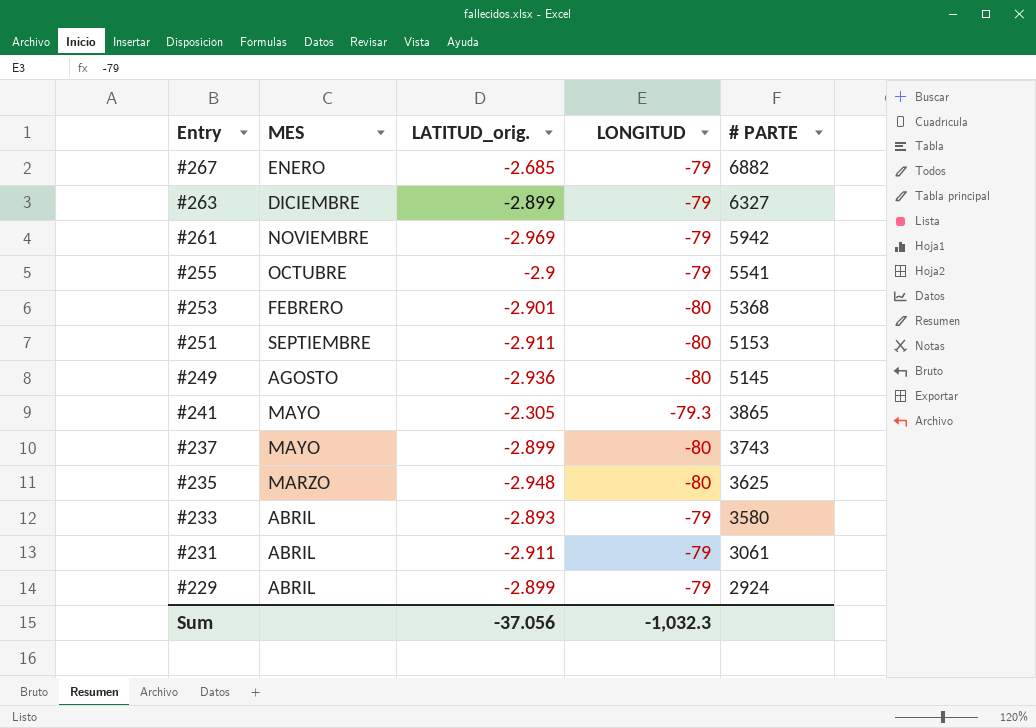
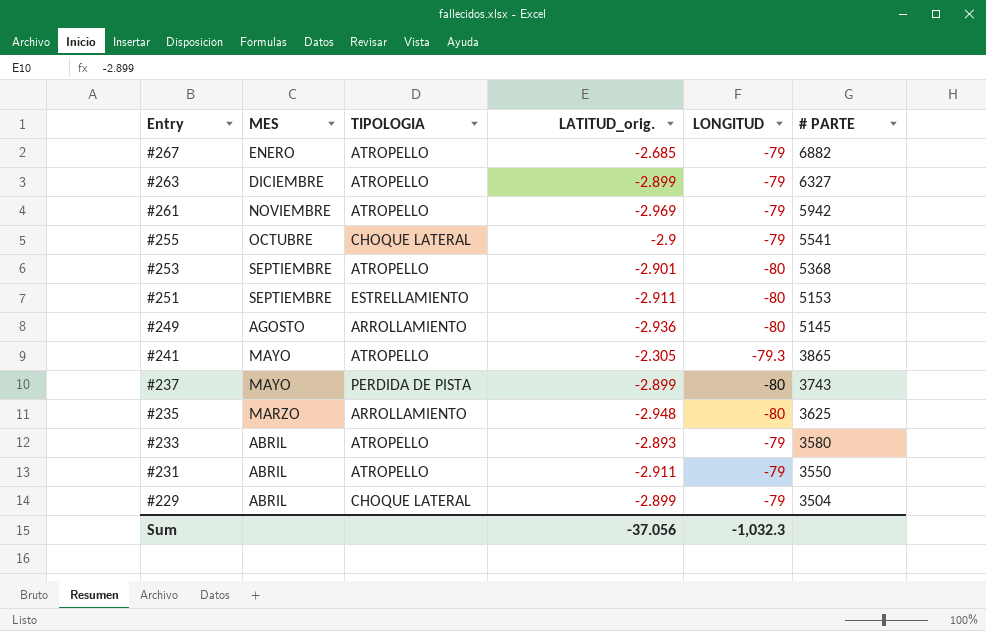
column TIPOLOGIA | position: none -> 3
#253 | MES: FEBRERO -> SEPTIEMBRE
#231 | # PARTE: 3061 -> 3550
#229 | # PARTE: 2924 -> 3504

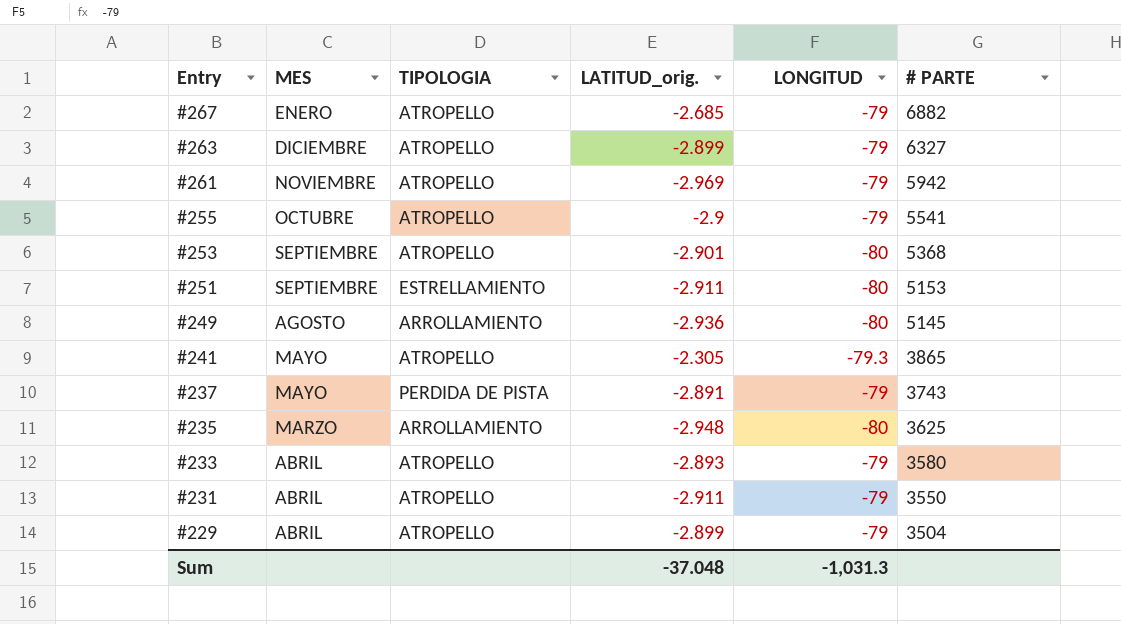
#255 | TIPOLOGIA: CHOQUE LATERAL -> ATROPELLO
#237 | LATITUD_orig.: -2.899 -> -2.891
#237 | LONGITUD: -80 -> -79
#229 | TIPOLOGIA: CHOQUE LATERAL -> ATROPELLO
Sum | LATITUD_orig.: -37.056 -> -37.048
Sum | LONGITUD: -1,032.3 -> -1,031.3

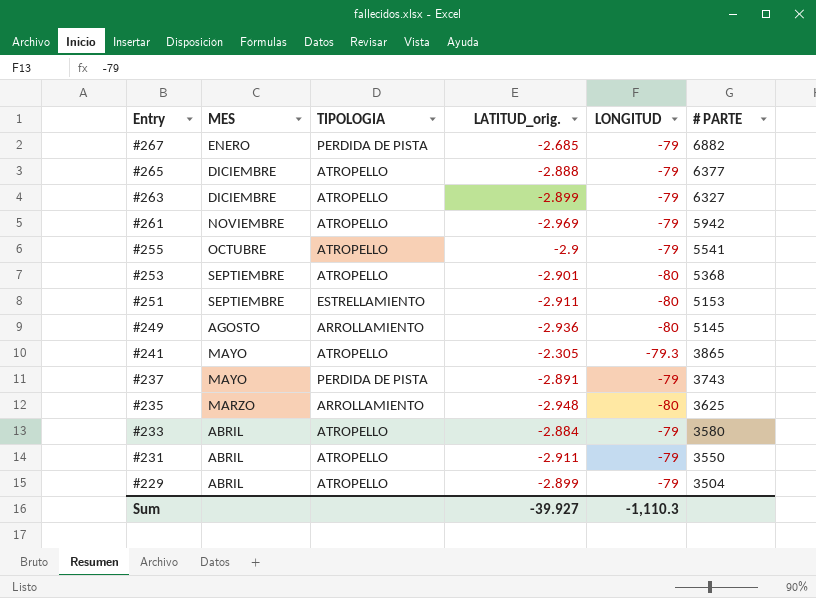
#267 | TIPOLOGIA: ATROPELLO -> PERDIDA DE PISTA
row #265: none -> DICIEMBRE | ATROPELLO | -2.888 | -79 | 6377
#233 | LATITUD_orig.: -2.893 -> -2.884
Sum | LATITUD_orig.: -37.048 -> -39.927
Sum | LONGITUD: -1,031.3 -> -1,110.3

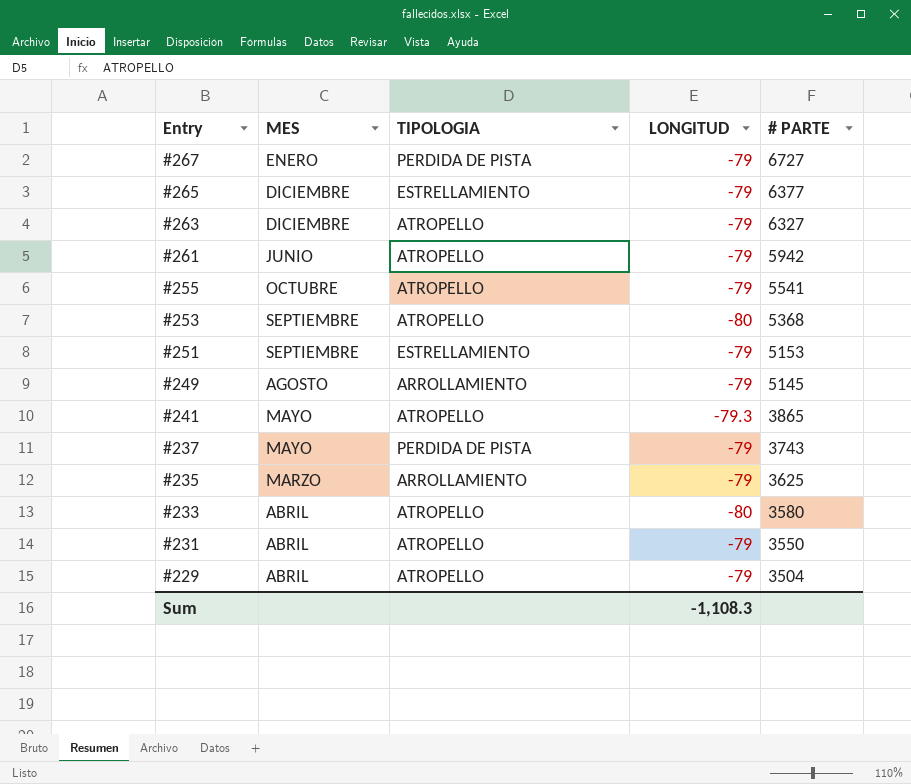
column LATITUD_orig. | position: 4 -> none
#267 | # PARTE: 6882 -> 6727
#265 | TIPOLOGIA: ATROPELLO -> ESTRELLAMIENTO
#261 | MES: NOVIEMBRE -> JUNIO
#251 | LONGITUD: -80 -> -79
#249 | LONGITUD: -80 -> -79
#235 | LONGITUD: -80 -> -79
#233 | LONGITUD: -79 -> -80
Sum | LONGITUD: -1,110.3 -> -1,108.3

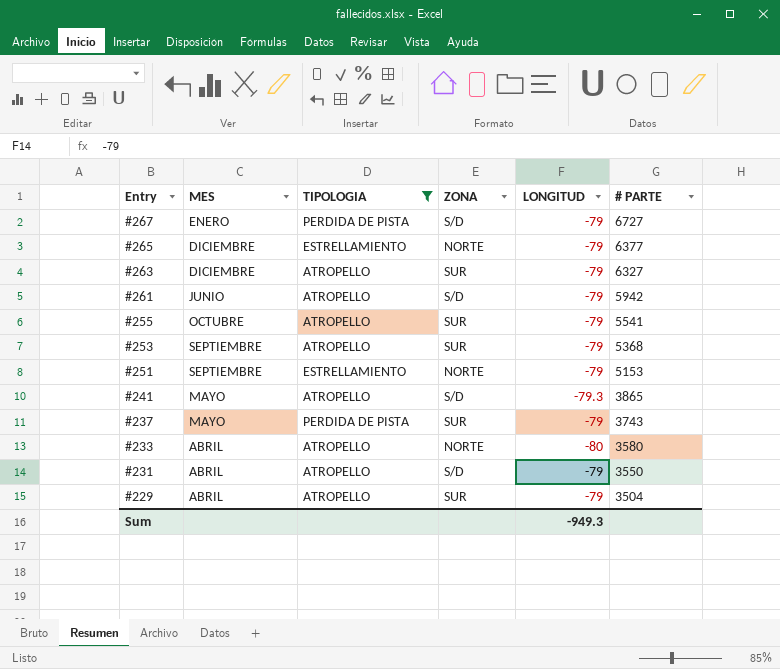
filter: none -> TIPOLOGIA != ARROLLAMIENTO
column ZONA | position: none -> 4
#253 | LONGITUD: -80 -> -79
Sum | LONGITUD: -1,108.3 -> -949.3

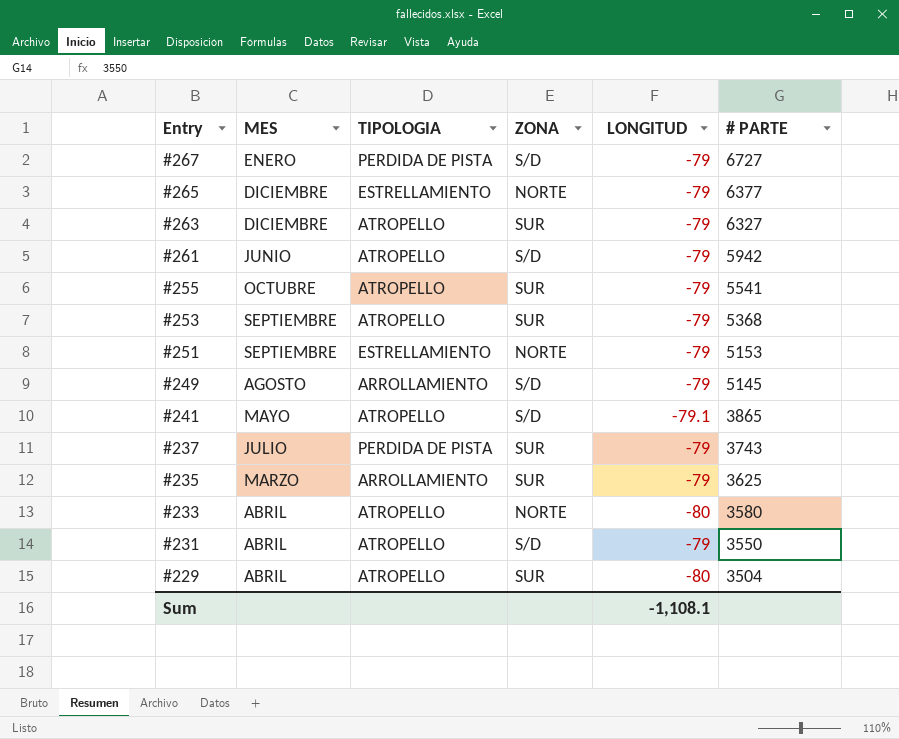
filter: TIPOLOGIA != ARROLLAMIENTO -> none
#241 | LONGITUD: -79.3 -> -79.1
#237 | MES: MAYO -> JULIO
#229 | LONGITUD: -79 -> -80
Sum | LONGITUD: -949.3 -> -1,108.1

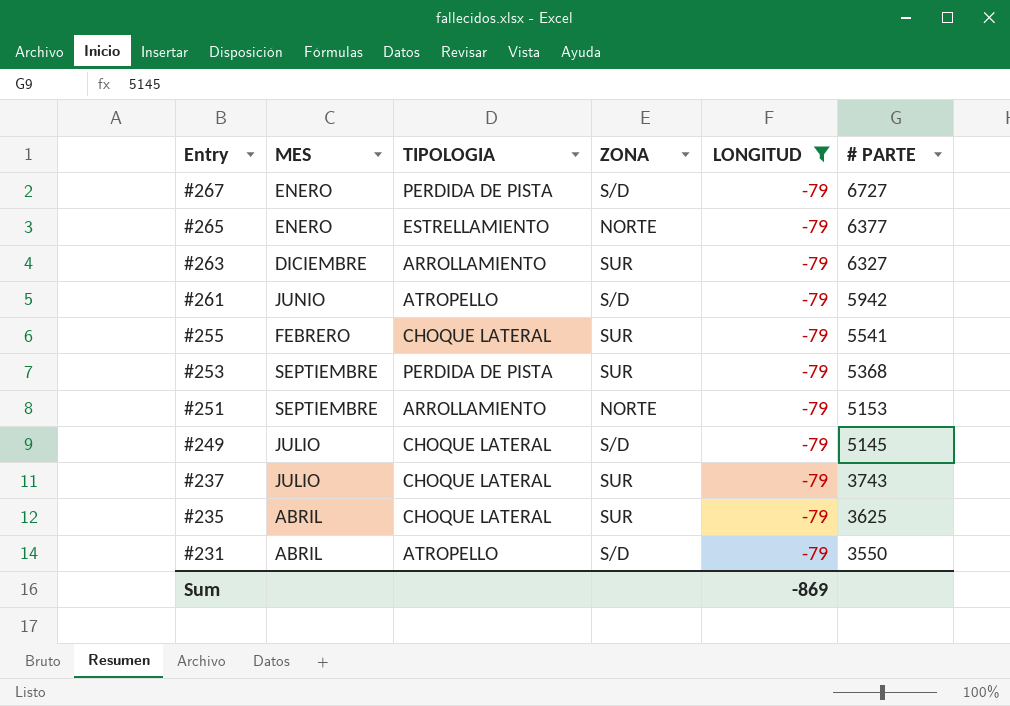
filter: none -> LONGITUD = -79
#265 | MES: DICIEMBRE -> ENERO
#263 | TIPOLOGIA: ATROPELLO -> ARROLLAMIENTO
#255 | MES: OCTUBRE -> FEBRERO
#255 | TIPOLOGIA: ATROPELLO -> CHOQUE LATERAL
#253 | TIPOLOGIA: ATROPELLO -> PERDIDA DE PISTA
#251 | TIPOLOGIA: ESTRELLAMIENTO -> ARROLLAMIENTO
#249 | MES: AGOSTO -> JULIO
#249 | TIPOLOGIA: ARROLLAMIENTO -> CHOQUE LATERAL
#237 | TIPOLOGIA: PERDIDA DE PISTA -> CHOQUE LATERAL
#235 | MES: MARZO -> ABRIL
#235 | TIPOLOGIA: ARROLLAMIENTO -> CHOQUE LATERAL
Sum | LONGITUD: -1,108.1 -> -869

